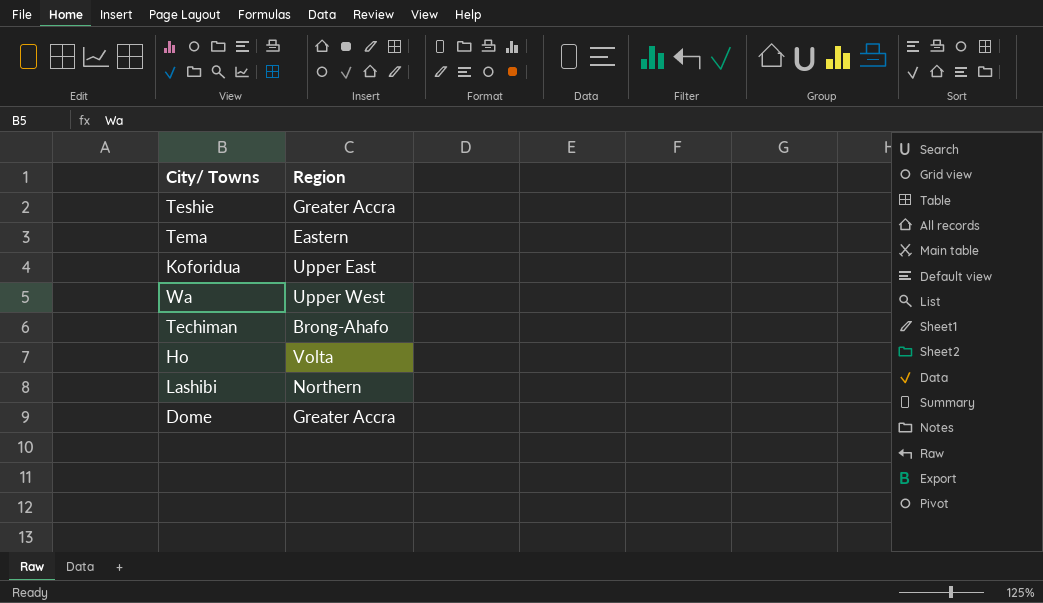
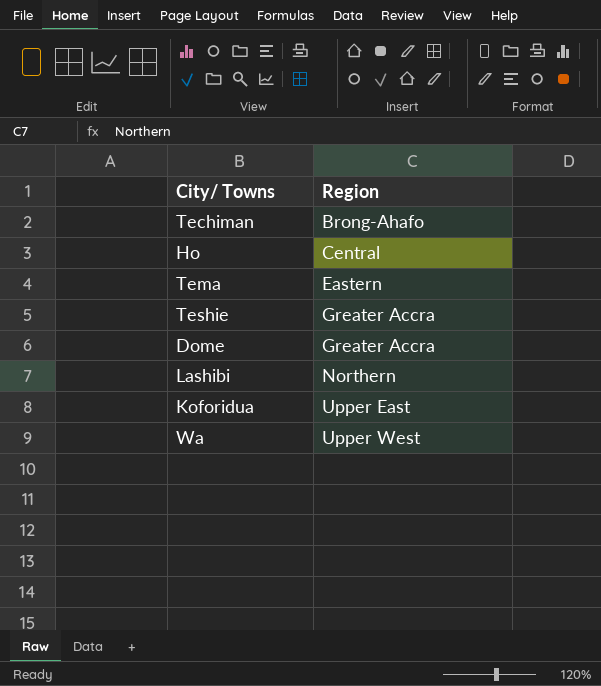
row order: none -> Region ascending
Ho | Region: Volta -> Central

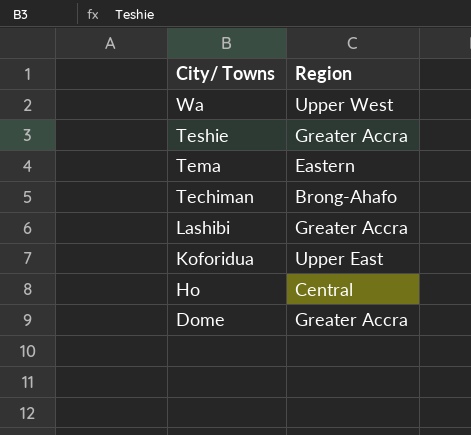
row order: Region ascending -> City/ Towns descending
Lashibi | Region: Northern -> Greater Accra

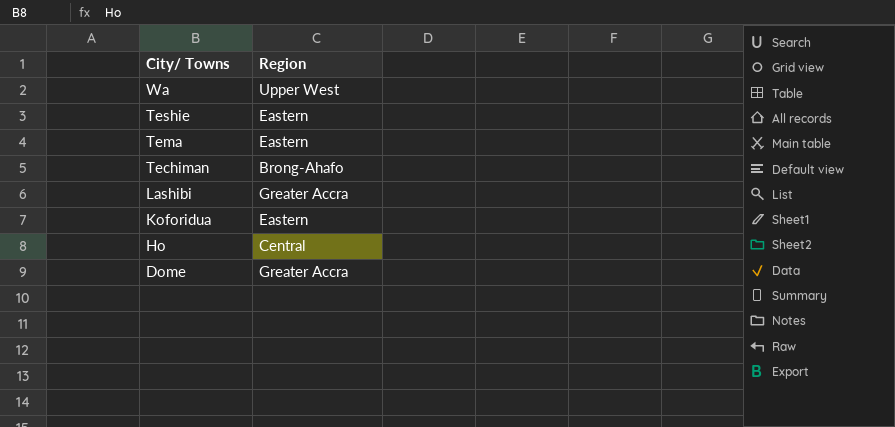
Teshie | Region: Greater Accra -> Eastern
Koforidua | Region: Upper East -> Eastern

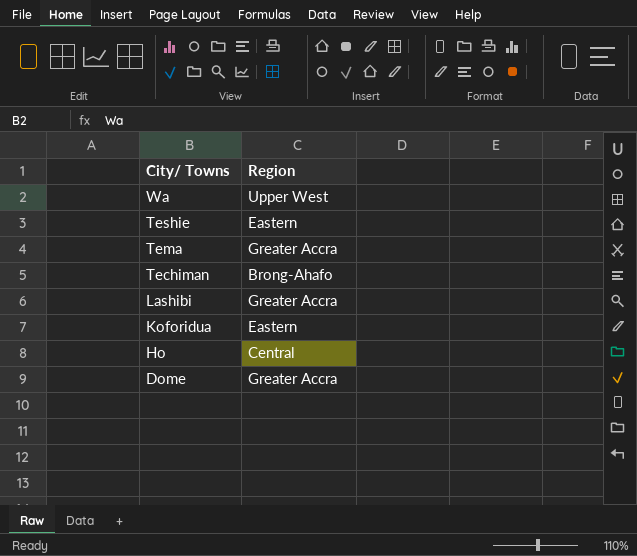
Tema | Region: Eastern -> Greater Accra

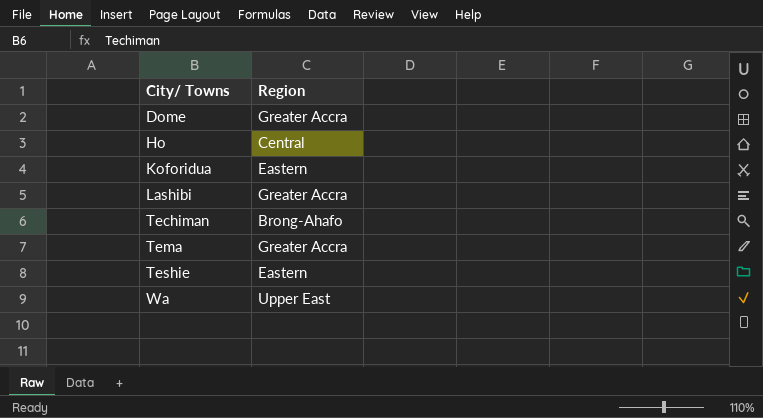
row order: City/ Towns descending -> City/ Towns ascending
Wa | Region: Upper West -> Upper East

